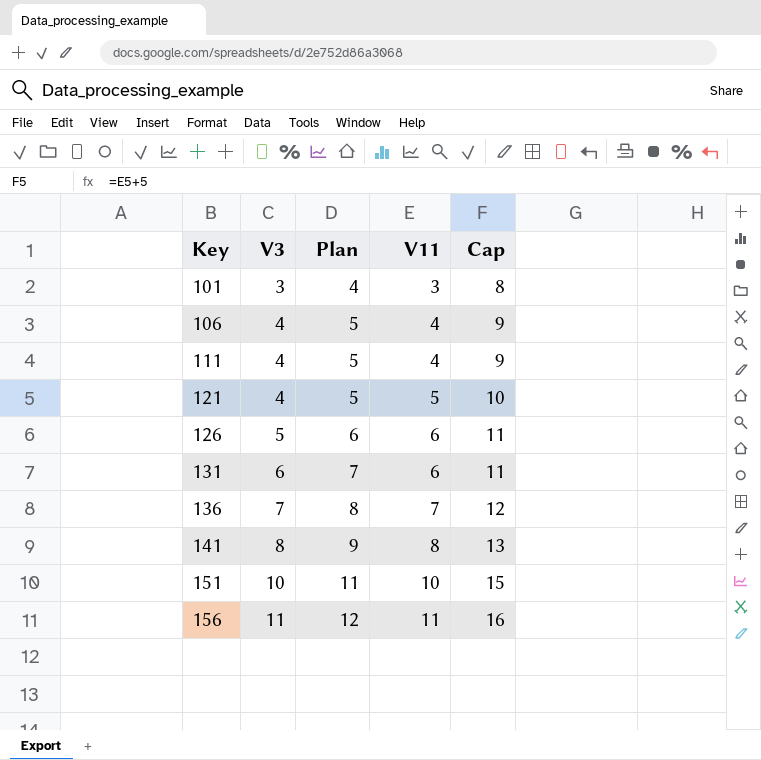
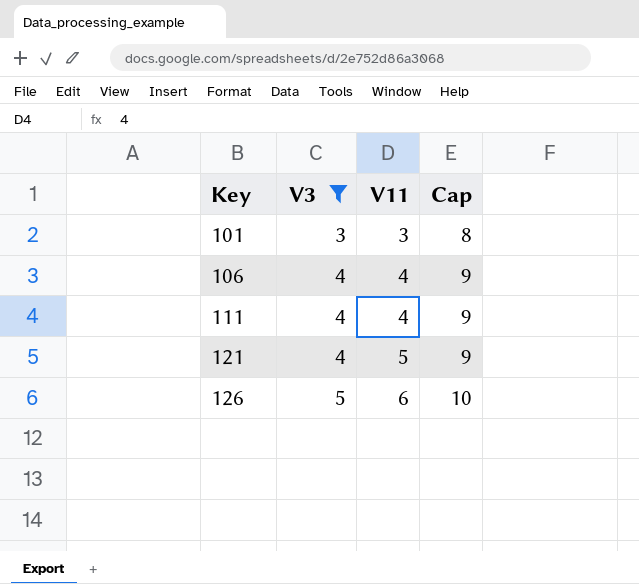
filter: none -> V3 <= 5
column Plan | formula: [V3] + 1 -> none
column Cap | formula: [V11] + 5 -> [V3] + 5

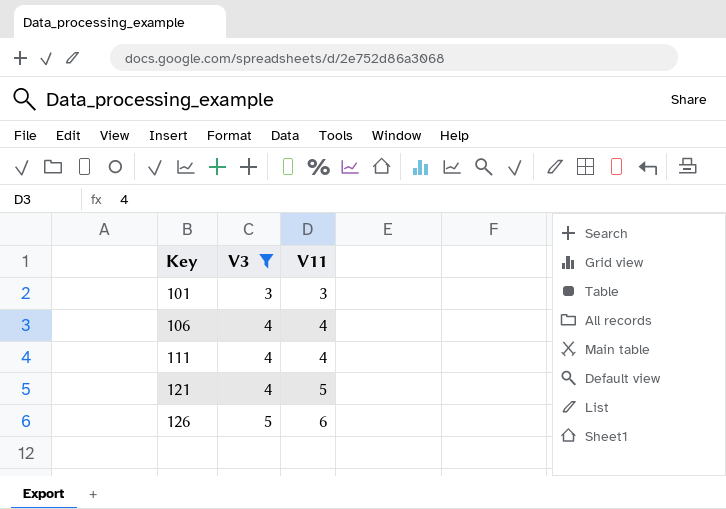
column Cap | formula: [V3] + 5 -> none

